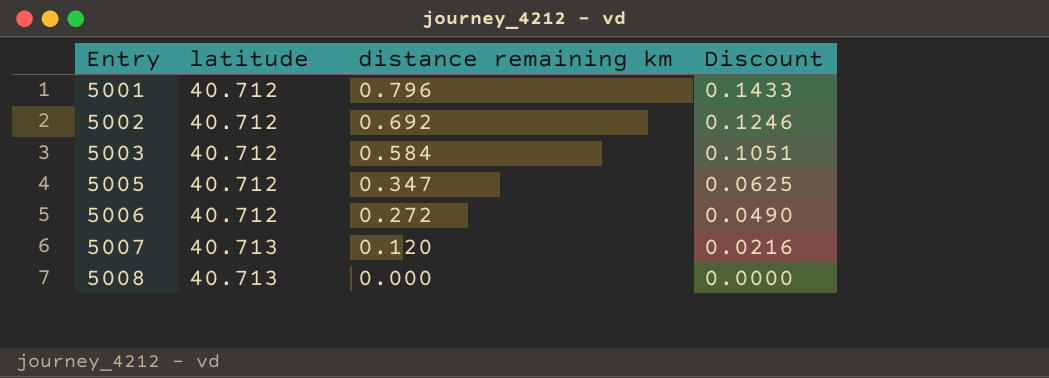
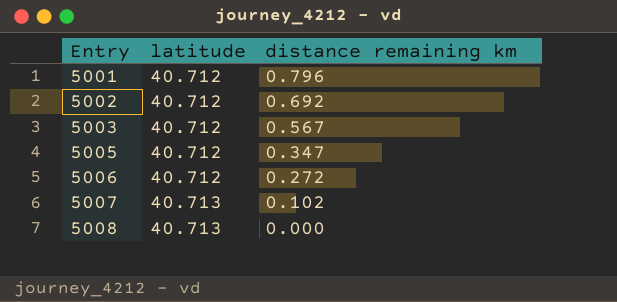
column Discount | formula: [distance remaining km] * 0.18 -> none
5003 | distance remaining km: 0.584 -> 0.567
5007 | distance remaining km: 0.120 -> 0.102

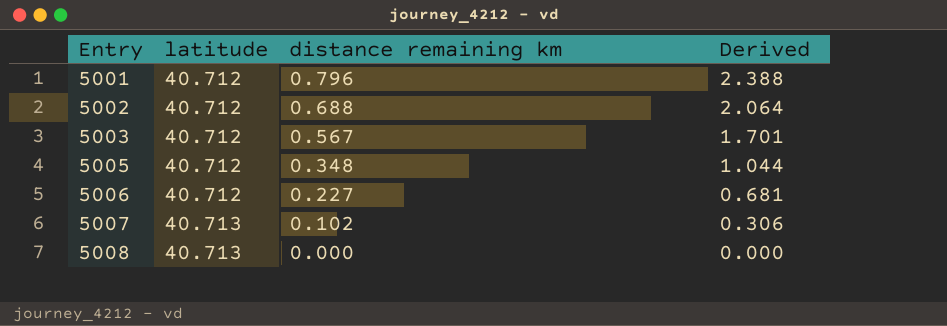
column Derived | formula: none -> [distance remaining km] * 3
5002 | distance remaining km: 0.692 -> 0.688
5005 | distance remaining km: 0.347 -> 0.348
5006 | distance remaining km: 0.272 -> 0.227

